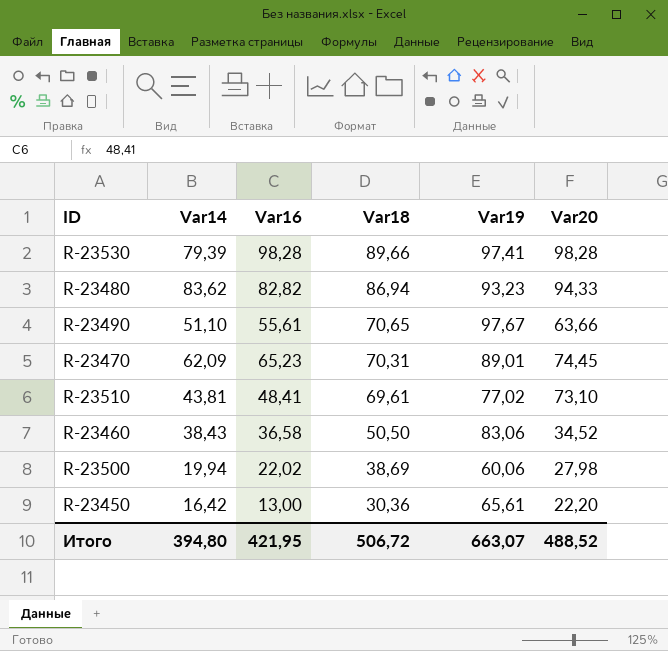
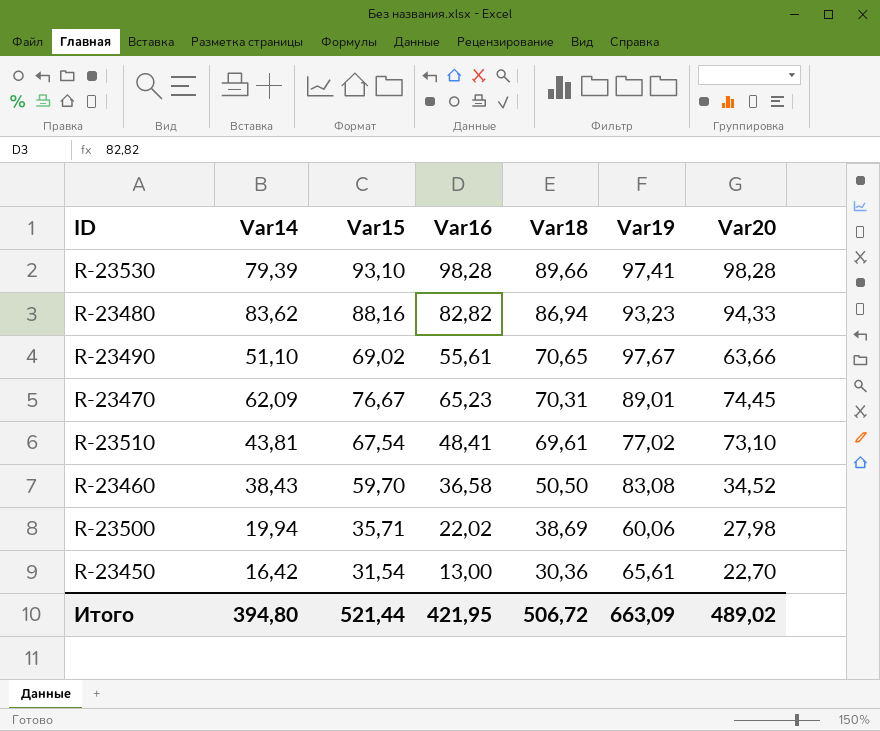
column Var15 | position: none -> 3
R-23460 | Var19: 83,06 -> 83,08
R-23450 | Var20: 22,20 -> 22,70
Итого | Var19: 663,07 -> 663,09
Итого | Var20: 488,52 -> 489,02

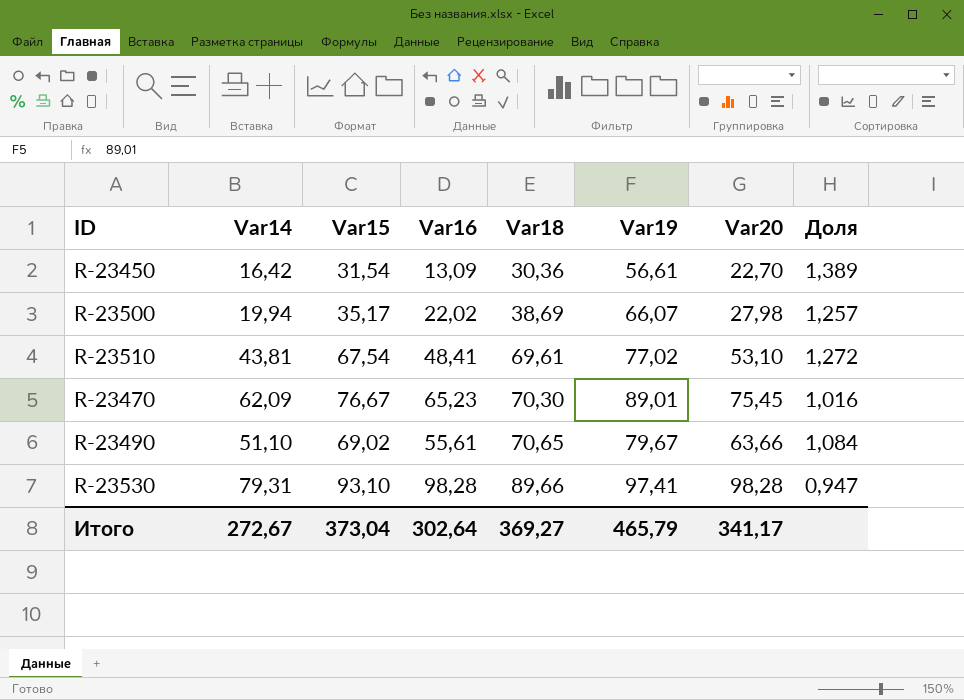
row order: Var18 descending -> Var18 ascending
column Доля | formula: none -> [Var15] / [Var20]
row R-23480: 83,62 | 88,16 | 82,82 | 86,94 | 93,23 | 94,33 -> none
row R-23460: 38,43 | 59,70 | 36,58 | 50,50 | 83,08 | 34,52 -> none
R-23450 | Var16: 13,00 -> 13,09
R-23450 | Var19: 65,61 -> 56,61
R-23500 | Var15: 35,71 -> 35,17
R-23500 | Var19: 60,06 -> 66,07
R-23510 | Var20: 73,10 -> 53,10
R-23470 | Var18: 70,31 -> 70,30
R-23470 | Var20: 74,45 -> 75,45
R-23490 | Var19: 97,67 -> 79,67
R-23530 | Var14: 79,39 -> 79,31
Итого | Var14: 394,80 -> 272,67
Итого | Var15: 521,44 -> 373,04
Итого | Var16: 421,95 -> 302,64
Итого | Var18: 506,72 -> 369,27
Итого | Var19: 663,09 -> 465,79
Итого | Var20: 489,02 -> 341,17

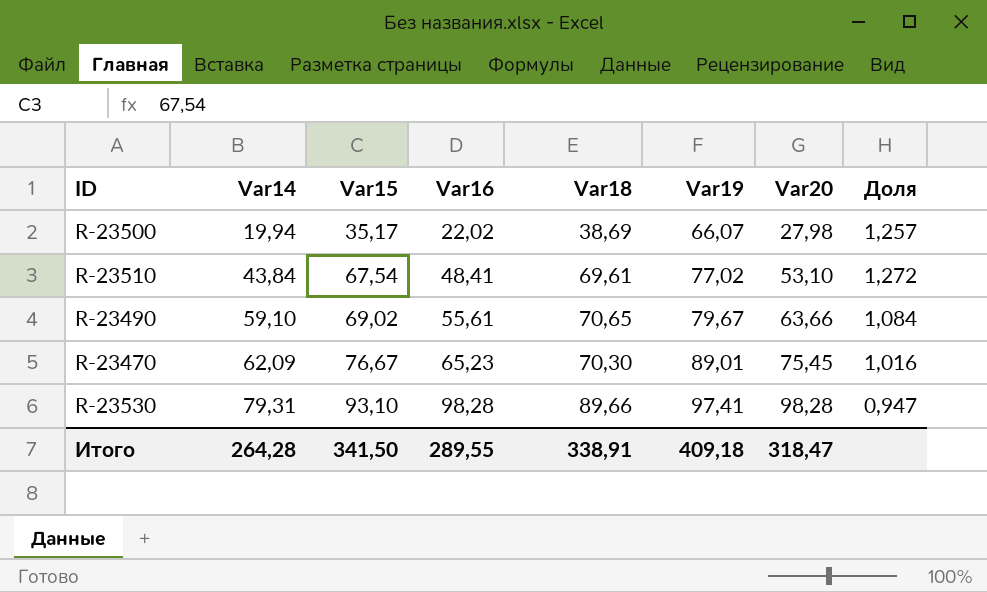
row order: Var18 ascending -> Var14 ascending
row R-23450: 16,42 | 31,54 | 13,09 | 30,36 | 56,61 | 22,70 | 1,389 -> none
R-23510 | Var14: 43,81 -> 43,84
R-23490 | Var14: 51,10 -> 59,10
Итого | Var14: 272,67 -> 264,28
Итого | Var15: 373,04 -> 341,50
Итого | Var16: 302,64 -> 289,55
Итого | Var18: 369,27 -> 338,91
Итого | Var19: 465,79 -> 409,18
Итого | Var20: 341,17 -> 318,47

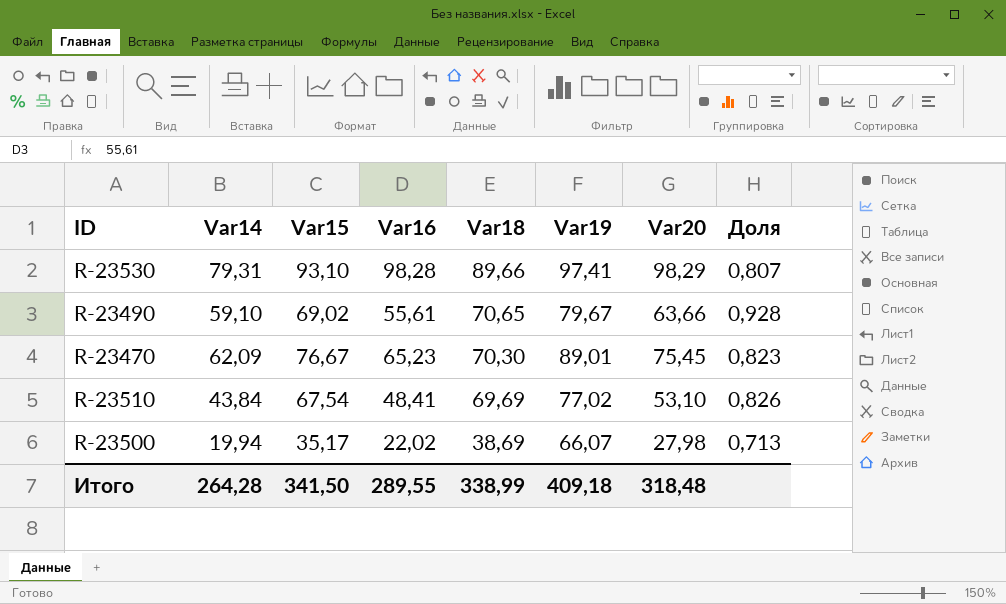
row order: Var14 ascending -> Var18 descending
column Доля | formula: [Var15] / [Var20] -> [Var14] / [Var20]
R-23530 | Var20: 98,28 -> 98,29
R-23510 | Var18: 69,61 -> 69,69
Итого | Var18: 338,91 -> 338,99
Итого | Var20: 318,47 -> 318,48

